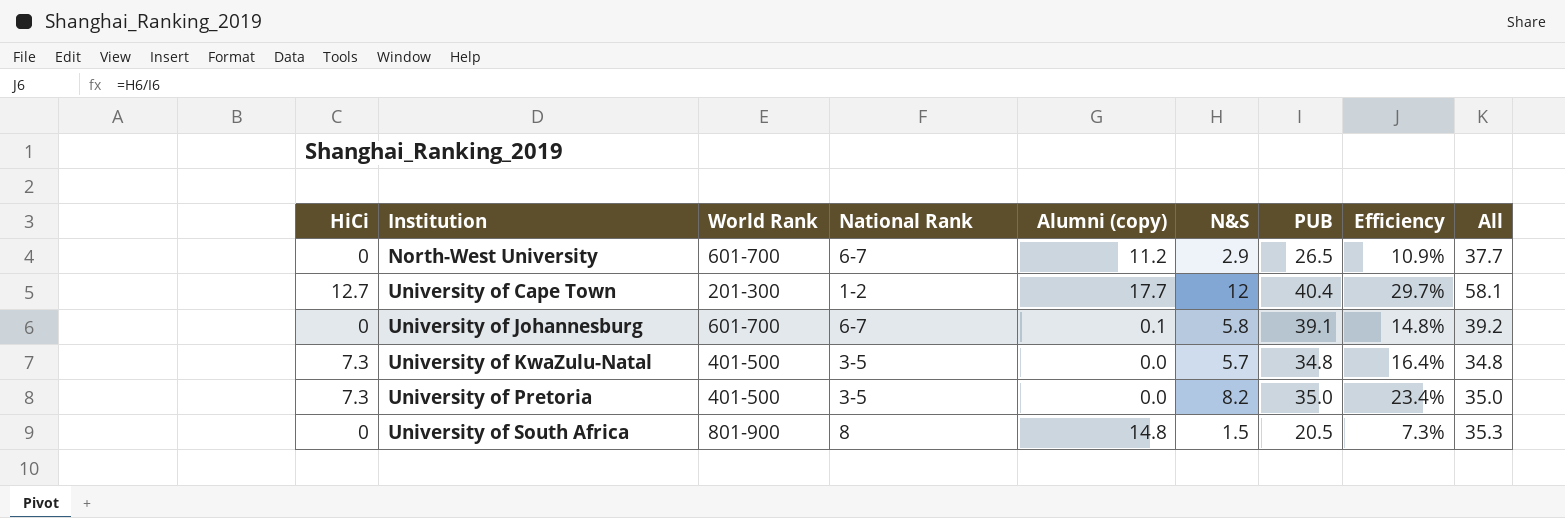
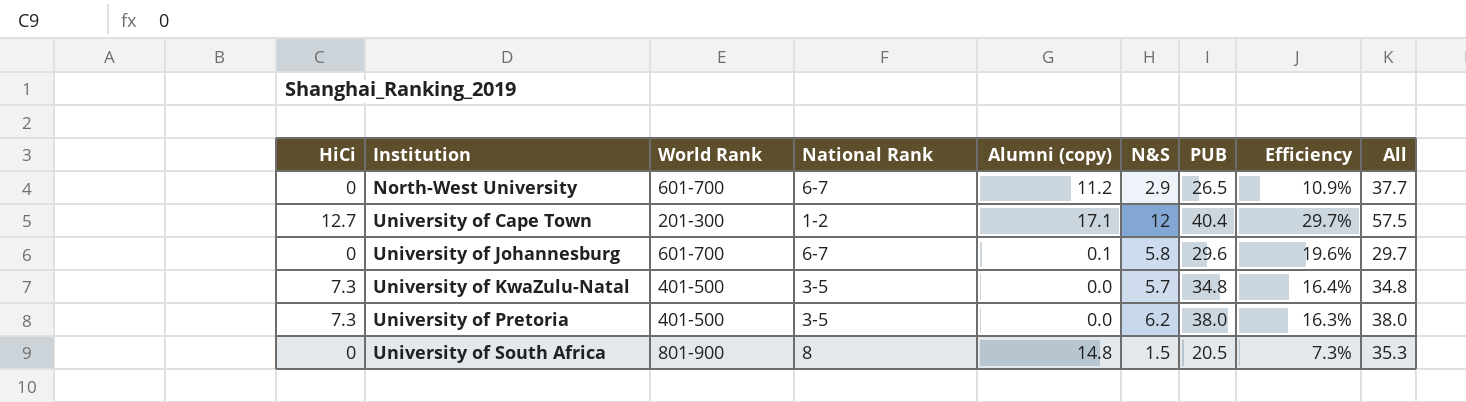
University of Cape Town | Alumni (copy): 17.7 -> 17.1
University of Cape Town | All: 58.1 -> 57.5
University of Johannesburg | PUB: 39.1 -> 29.6
University of Johannesburg | Efficiency: 14.8% -> 19.6%
University of Johannesburg | All: 39.2 -> 29.7
University of Pretoria | N&S: 8.2 -> 6.2
University of Pretoria | PUB: 35.0 -> 38.0
University of Pretoria | Efficiency: 23.4% -> 16.3%
University of Pretoria | All: 35.0 -> 38.0

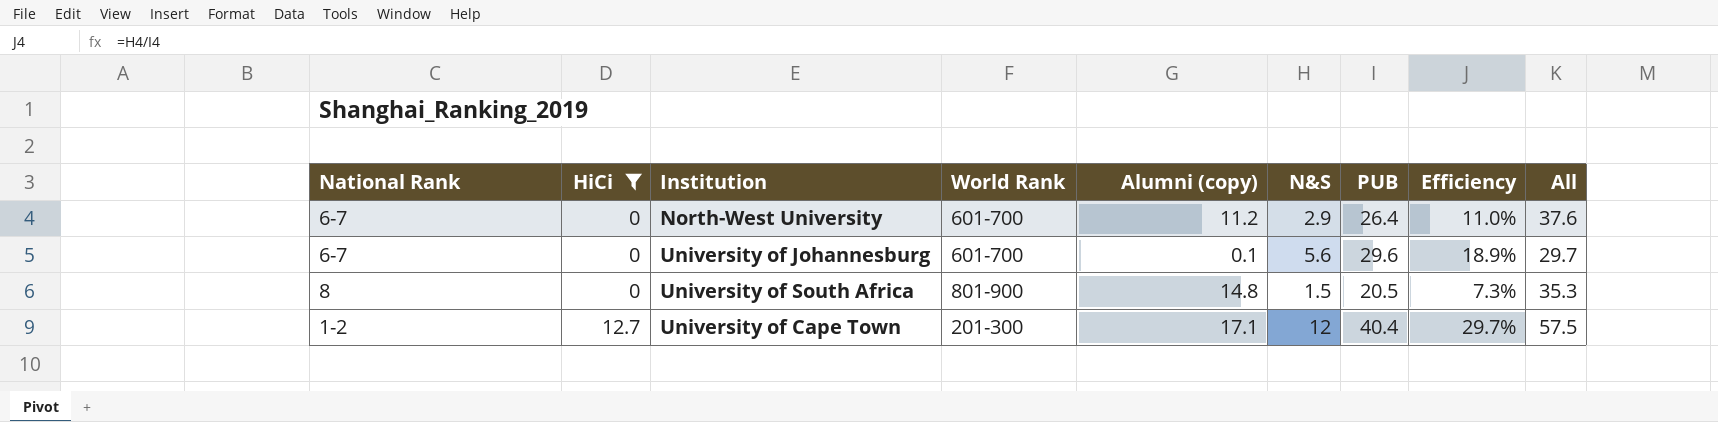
filter: none -> HiCi != 7.3
row order: Institution ascending -> HiCi ascending
column National Rank | position: 4 -> 1
North-West University | PUB: 26.5 -> 26.4
North-West University | Efficiency: 10.9% -> 11.0%
North-West University | All: 37.7 -> 37.6
University of Johannesburg | N&S: 5.8 -> 5.6
University of Johannesburg | Efficiency: 19.6% -> 18.9%

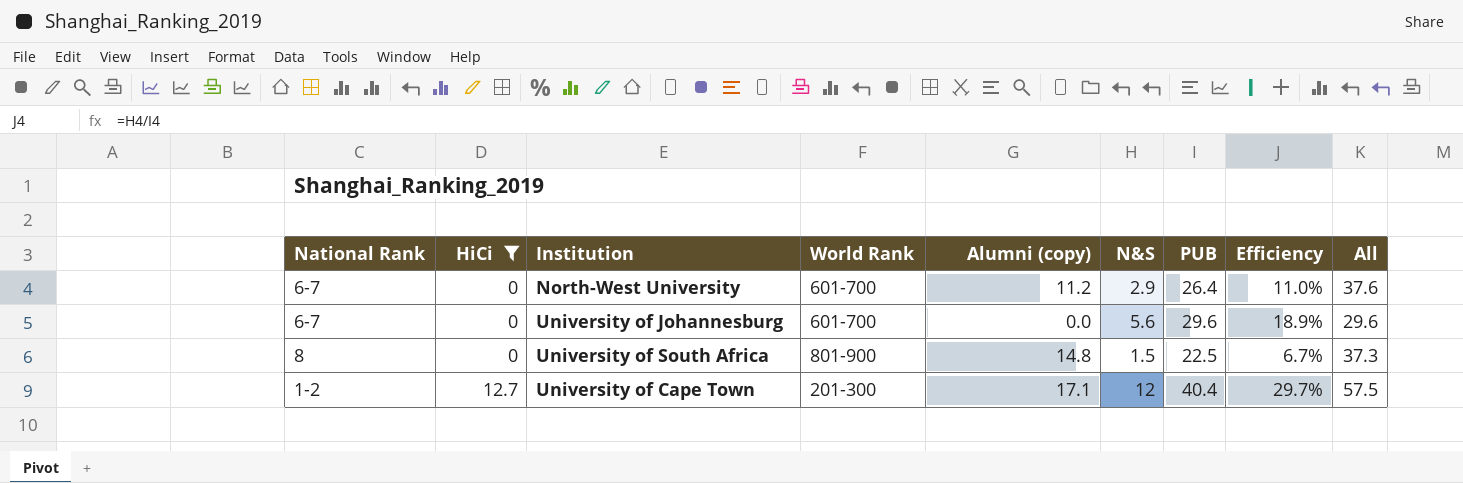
University of Johannesburg | Alumni (copy): 0.1 -> 0.0
University of Johannesburg | All: 29.7 -> 29.6
University of South Africa | PUB: 20.5 -> 22.5
University of South Africa | Efficiency: 7.3% -> 6.7%
University of South Africa | All: 35.3 -> 37.3

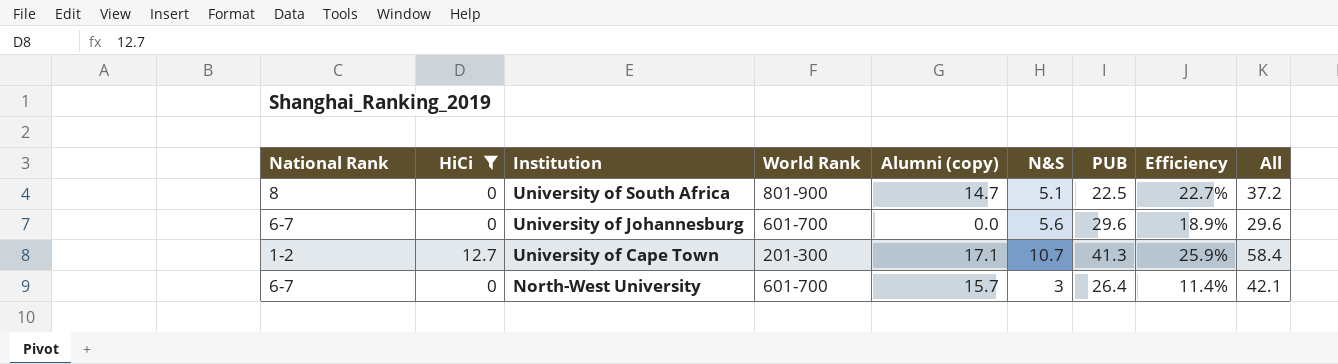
row order: HiCi ascending -> Institution descending
University of South Africa | Alumni (copy): 14.8 -> 14.7
University of South Africa | N&S: 1.5 -> 5.1
University of South Africa | Efficiency: 6.7% -> 22.7%
University of South Africa | All: 37.3 -> 37.2
University of Cape Town | N&S: 12 -> 10.7
University of Cape Town | PUB: 40.4 -> 41.3
University of Cape Town | Efficiency: 29.7% -> 25.9%
University of Cape Town | All: 57.5 -> 58.4
North-West University | Alumni (copy): 11.2 -> 15.7
North-West University | N&S: 2.9 -> 3
North-West University | Efficiency: 11.0% -> 11.4%
North-West University | All: 37.6 -> 42.1

